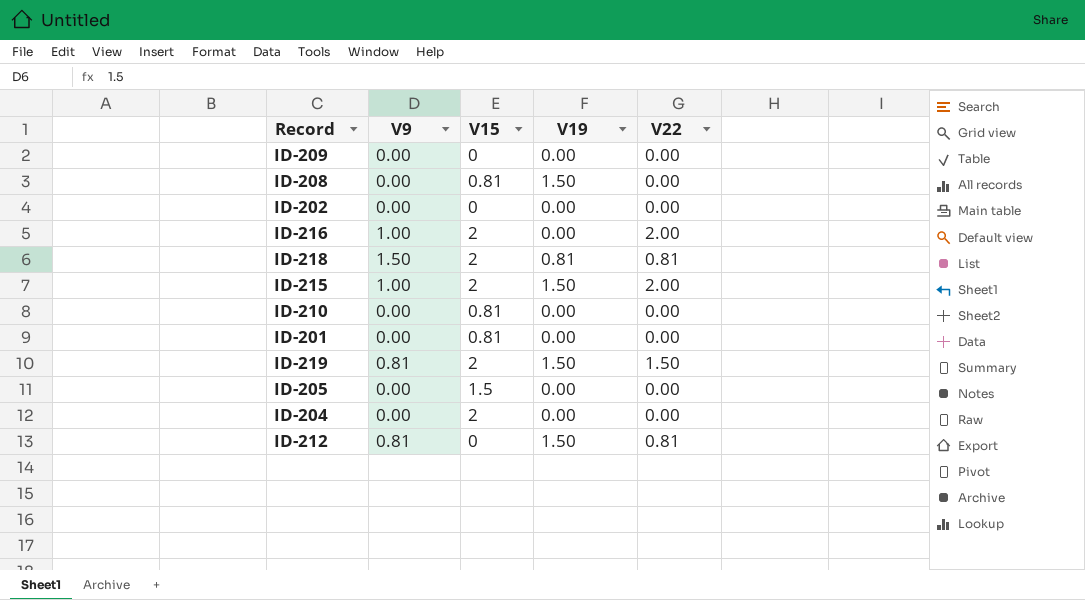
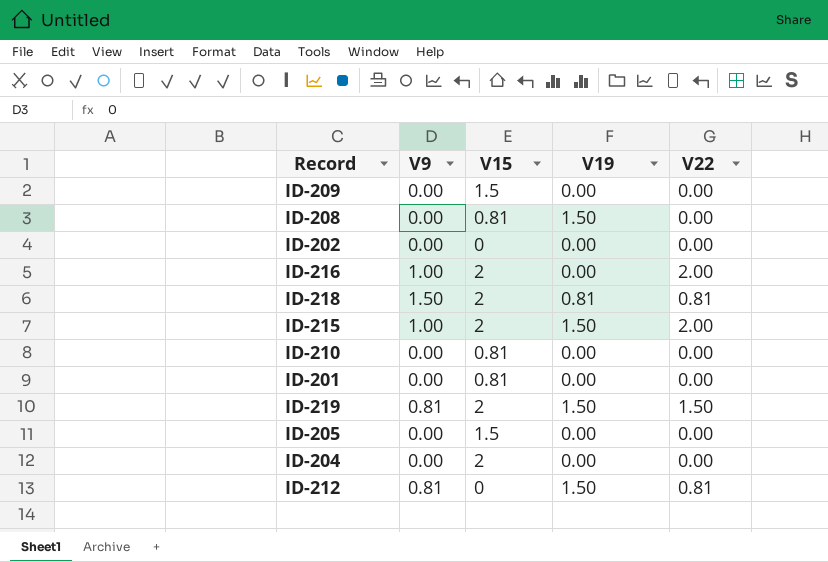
ID-209 | V15: 0 -> 1.5

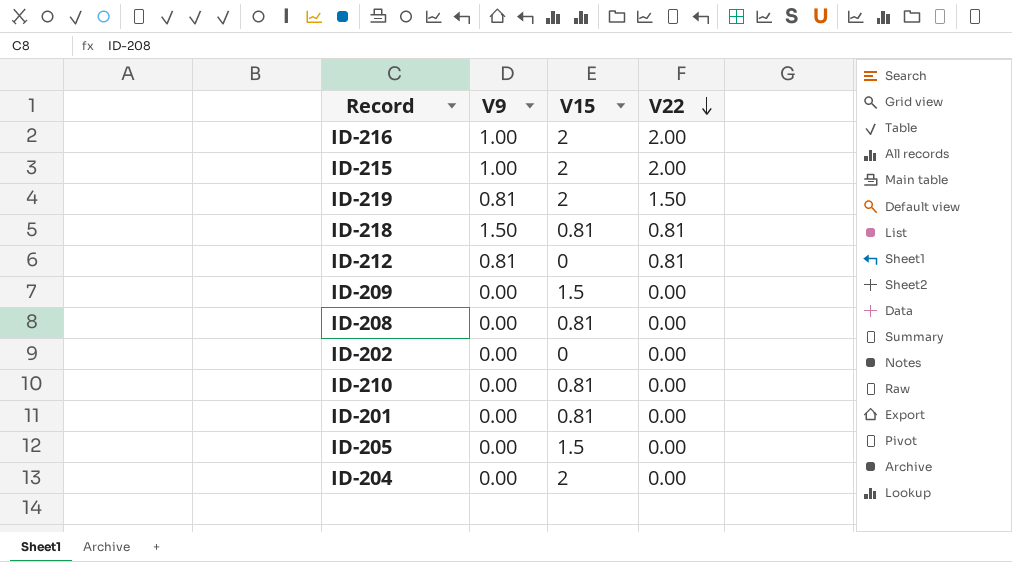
row order: none -> V22 descending
column V19 | position: 4 -> none
ID-218 | V15: 2 -> 0.81

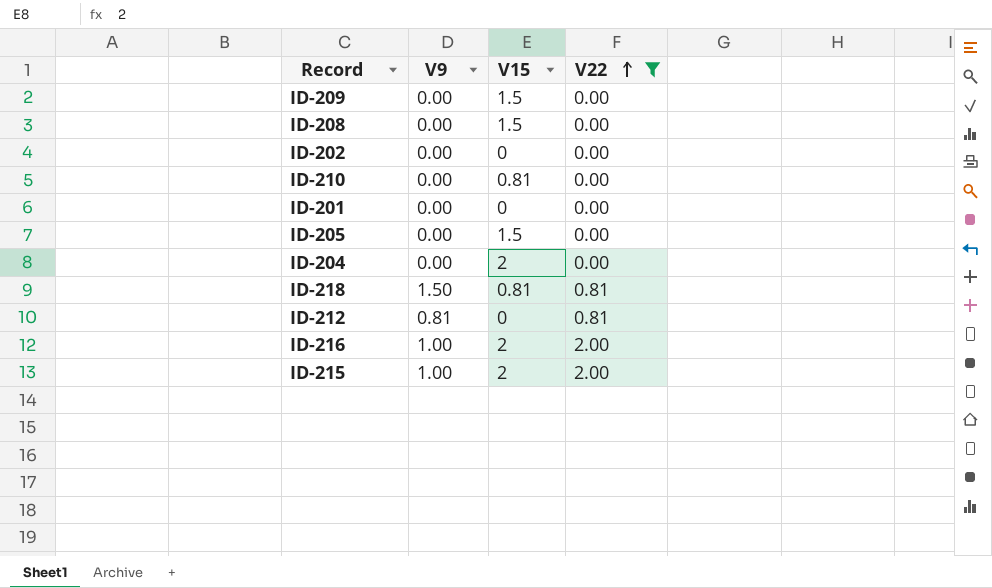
filter: none -> V22 != 1.50
row order: V22 descending -> V22 ascending
ID-208 | V15: 0.81 -> 1.5
ID-201 | V15: 0.81 -> 0

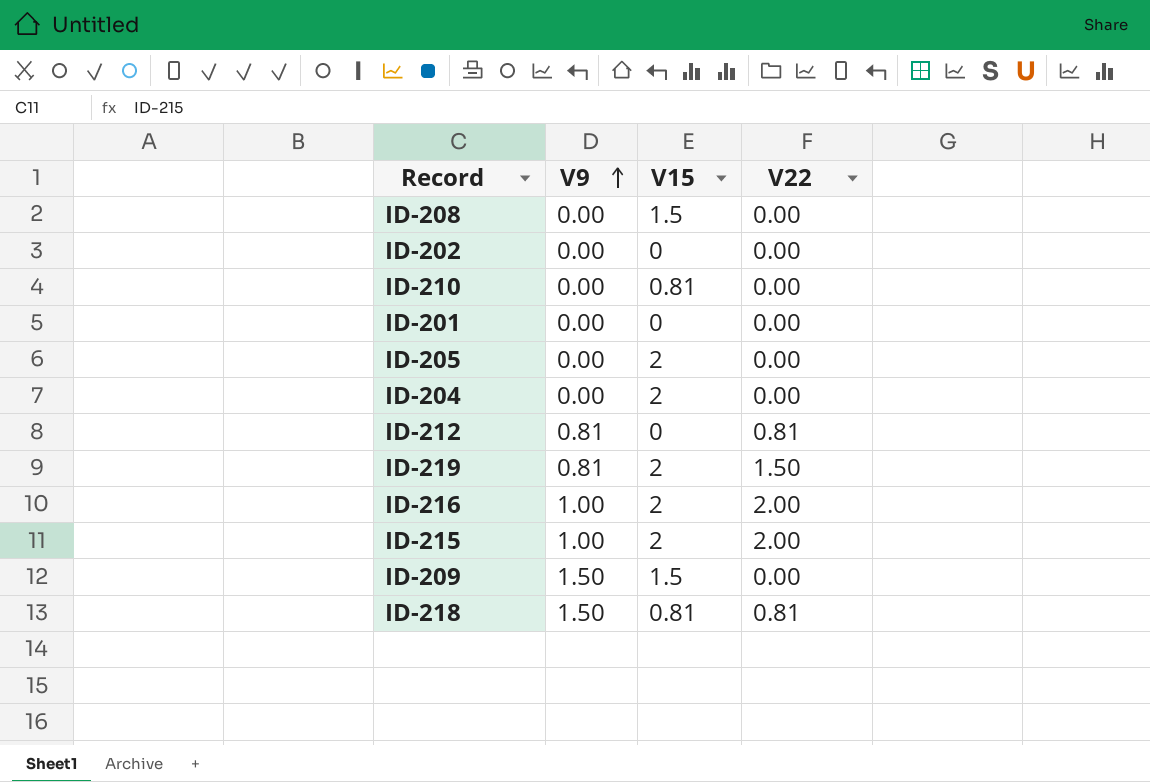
filter: V22 != 1.50 -> none
row order: V22 ascending -> V9 ascending
ID-205 | V15: 1.5 -> 2
ID-209 | V9: 0.00 -> 1.50

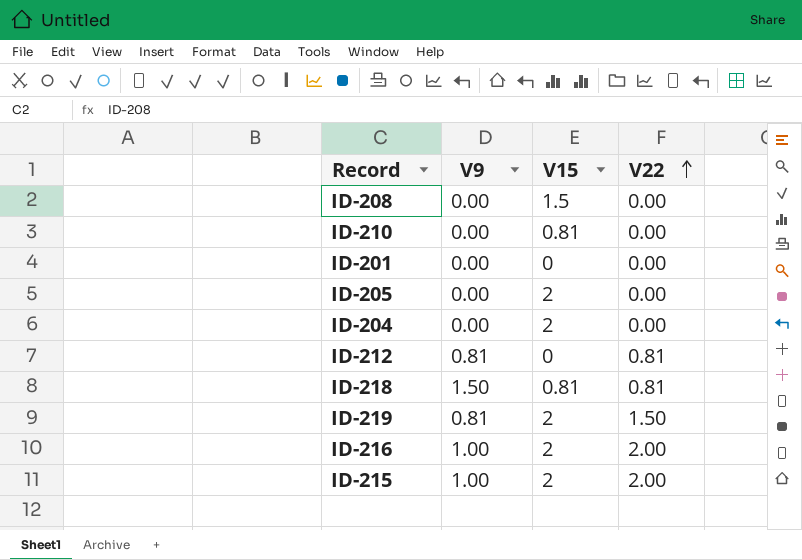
row order: V9 ascending -> V22 ascending
row ID-202: 0.00 | 0 | 0.00 -> none
row ID-209: 1.50 | 1.5 | 0.00 -> none

